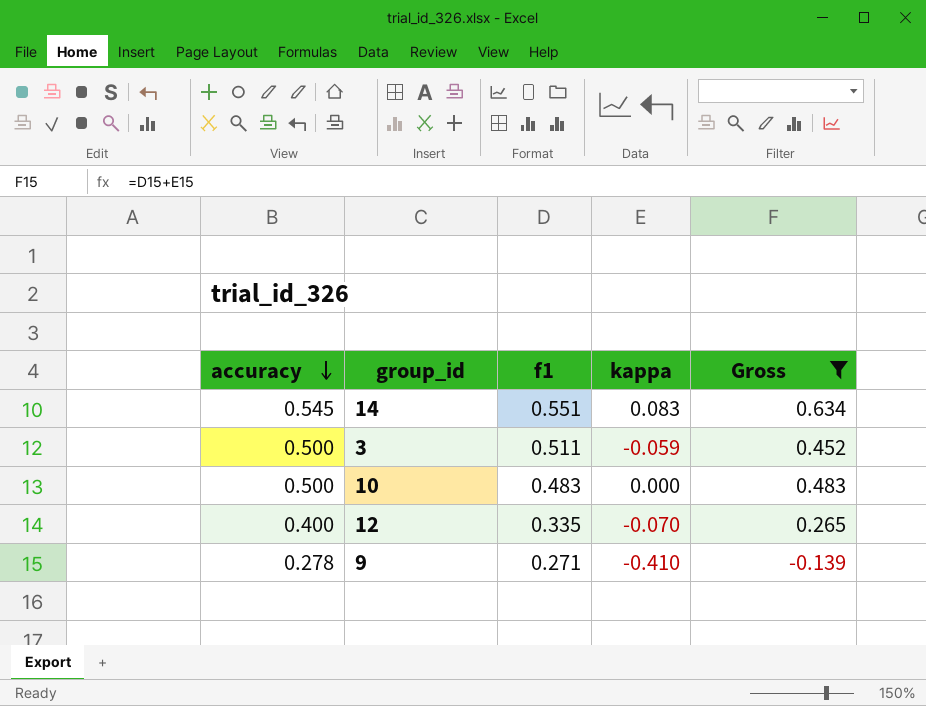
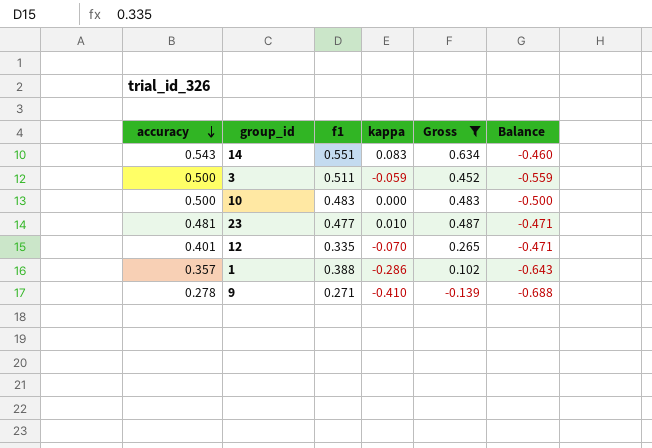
column Balance | formula: none -> [kappa] - [accuracy]
14 | accuracy: 0.545 -> 0.543
row 23: none -> 0.481 | 0.477 | 0.010 | 0.487 | -0.471
12 | accuracy: 0.400 -> 0.401
row 1: none -> 0.357 | 0.388 | -0.286 | 0.102 | -0.643

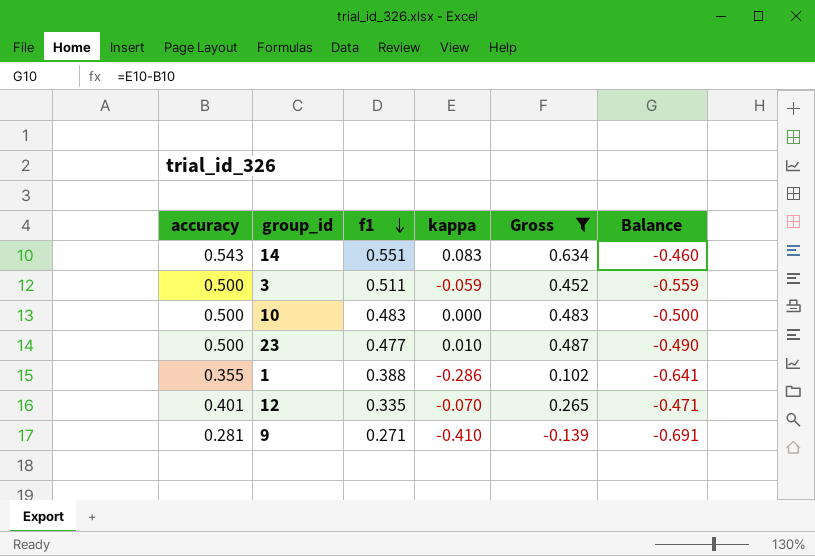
row order: accuracy descending -> f1 descending
23 | accuracy: 0.481 -> 0.500
23 | Balance: -0.471 -> -0.490
1 | accuracy: 0.357 -> 0.355
1 | Balance: -0.643 -> -0.641
9 | accuracy: 0.278 -> 0.281
9 | Balance: -0.688 -> -0.691

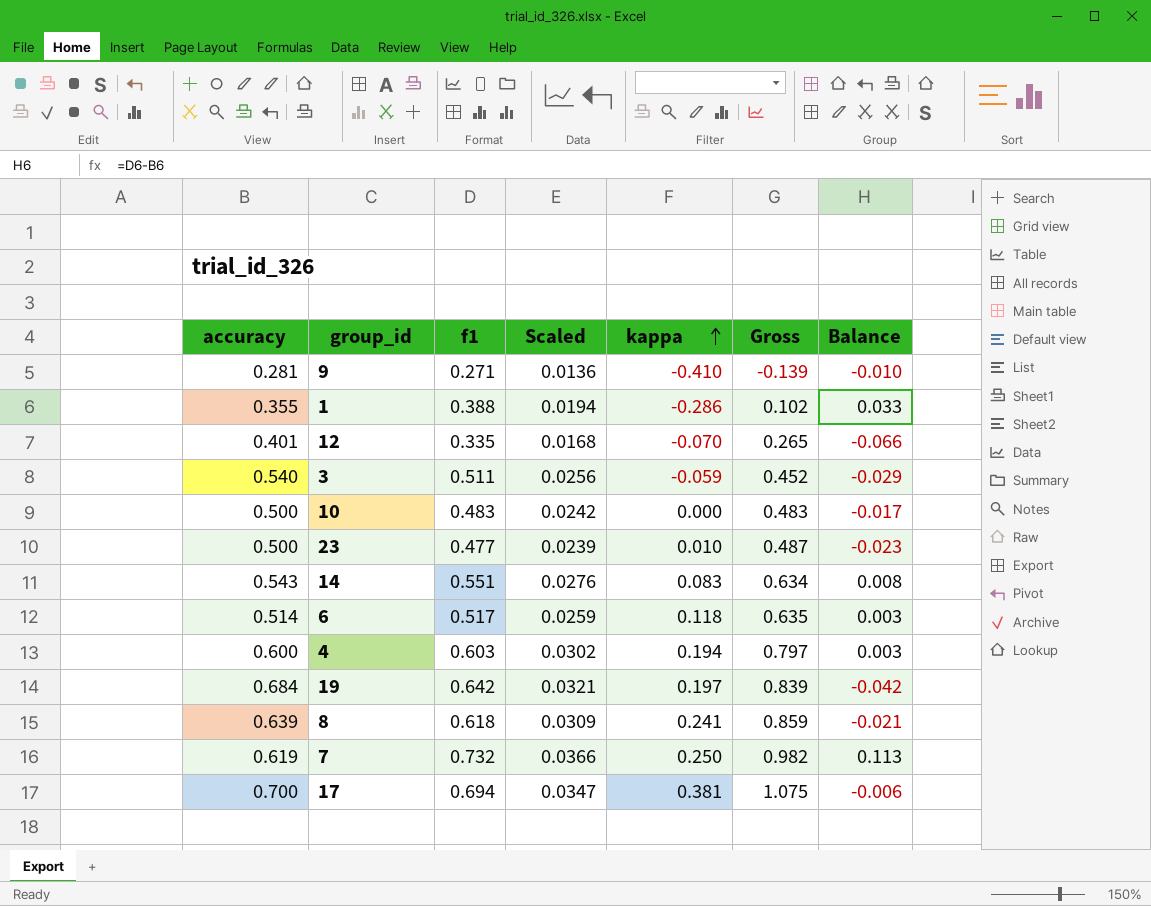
filter: Gross <= 0.634 -> none
row order: f1 descending -> kappa ascending
column Scaled | formula: none -> [f1] * 0.05
column Balance | formula: [kappa] - [accuracy] -> [f1] - [accuracy]
3 | accuracy: 0.500 -> 0.540

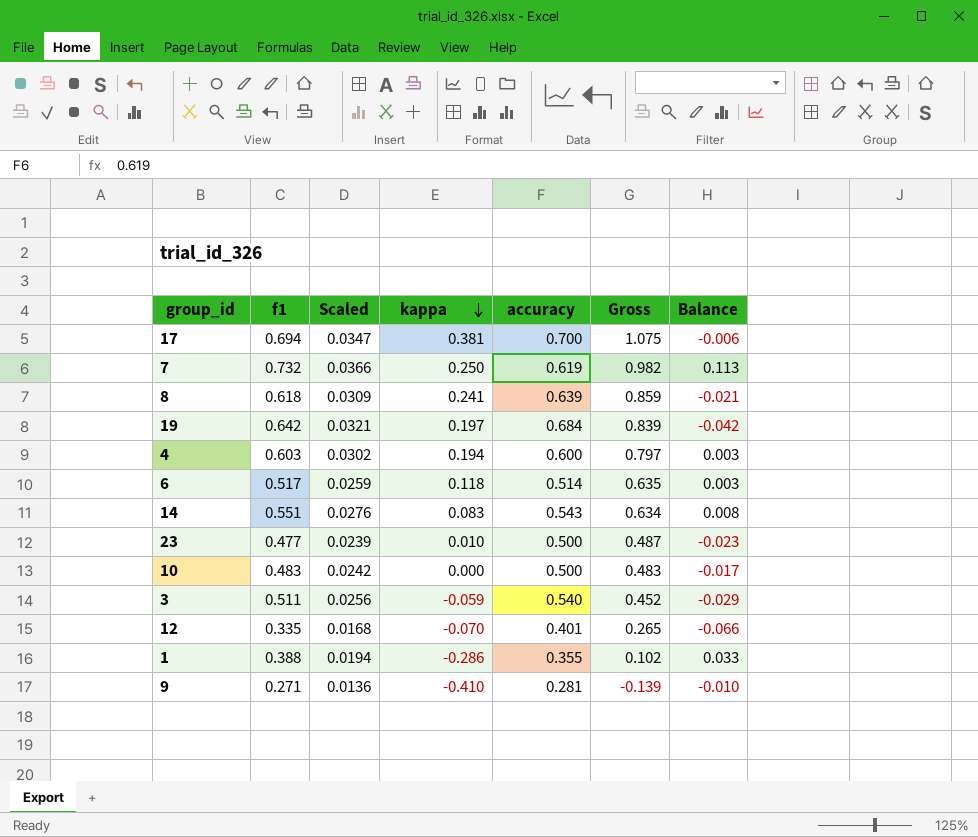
row order: kappa ascending -> kappa descending
column accuracy | position: 1 -> 5

